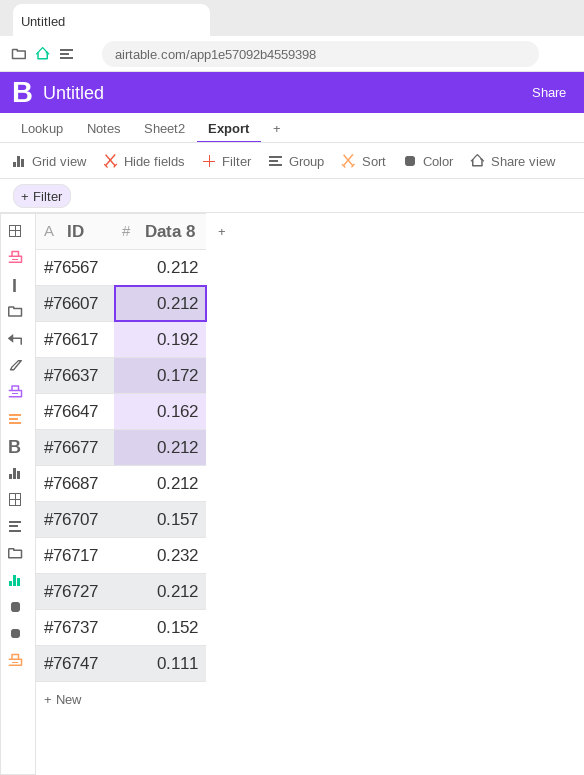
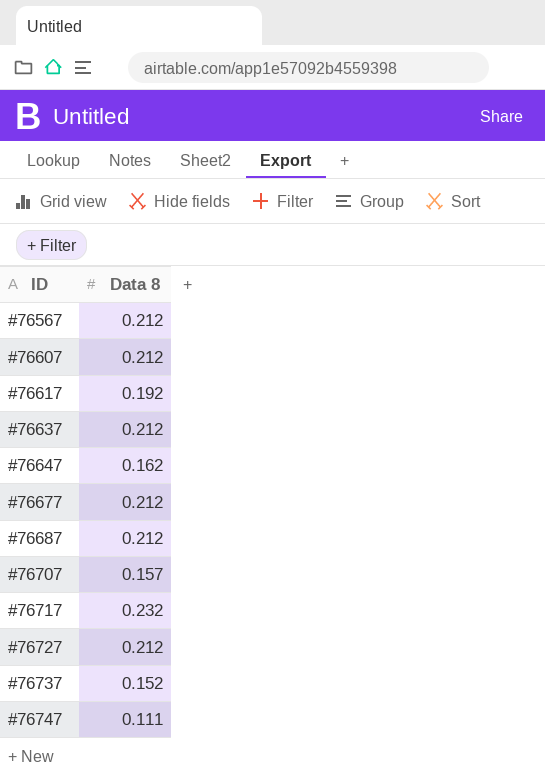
#76637 | Data 8: 0.172 -> 0.212

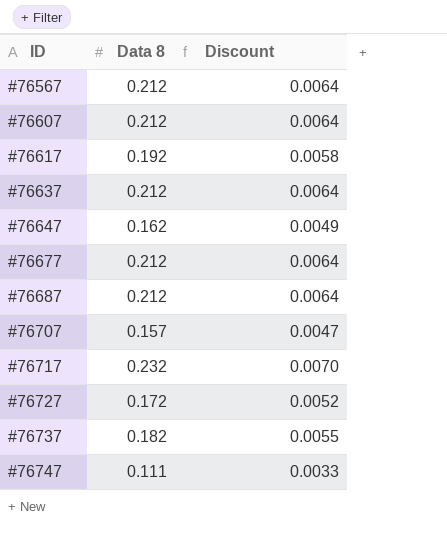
column Discount | formula: none -> [Data 8] * 0.03
#76727 | Data 8: 0.212 -> 0.172
#76737 | Data 8: 0.152 -> 0.182

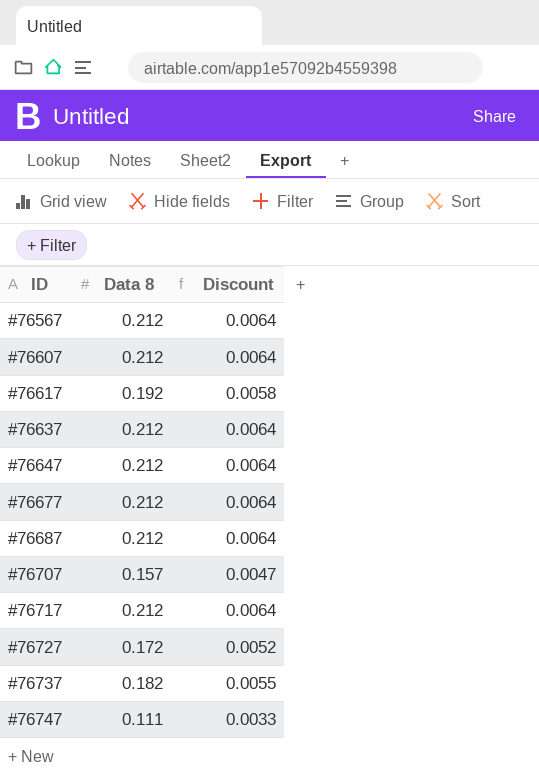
#76647 | Data 8: 0.162 -> 0.212
#76647 | Discount: 0.0049 -> 0.0064
#76717 | Data 8: 0.232 -> 0.212
#76717 | Discount: 0.0070 -> 0.0064

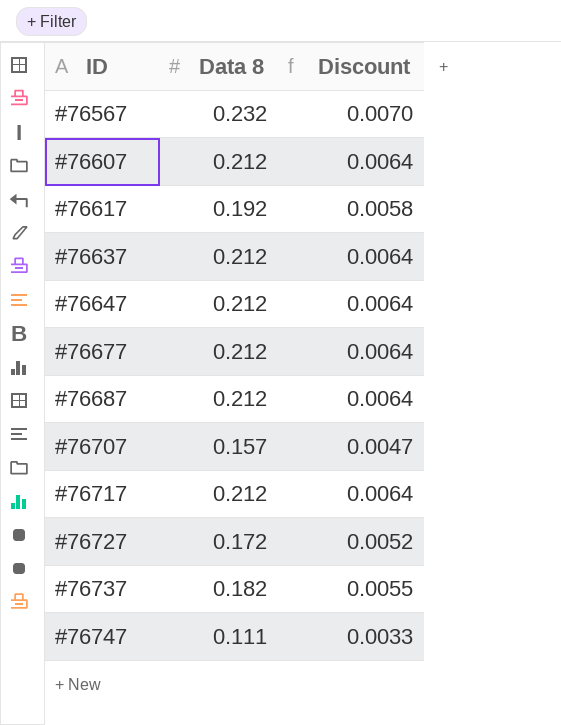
#76567 | Data 8: 0.212 -> 0.232
#76567 | Discount: 0.0064 -> 0.0070

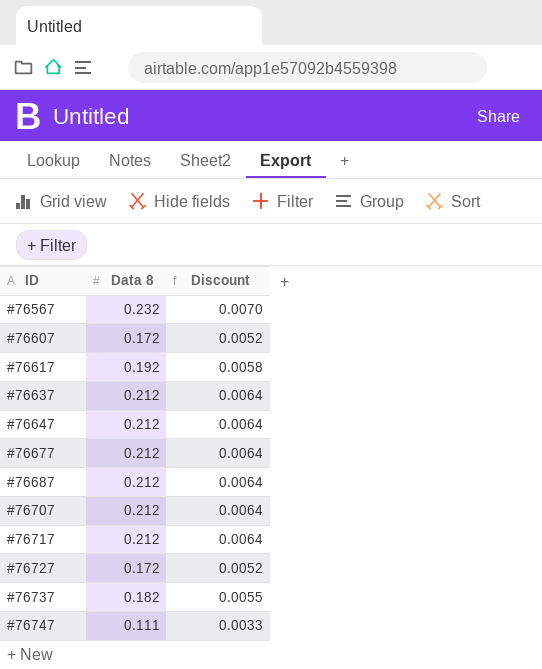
#76607 | Data 8: 0.212 -> 0.172
#76607 | Discount: 0.0064 -> 0.0052
#76707 | Data 8: 0.157 -> 0.212
#76707 | Discount: 0.0047 -> 0.0064

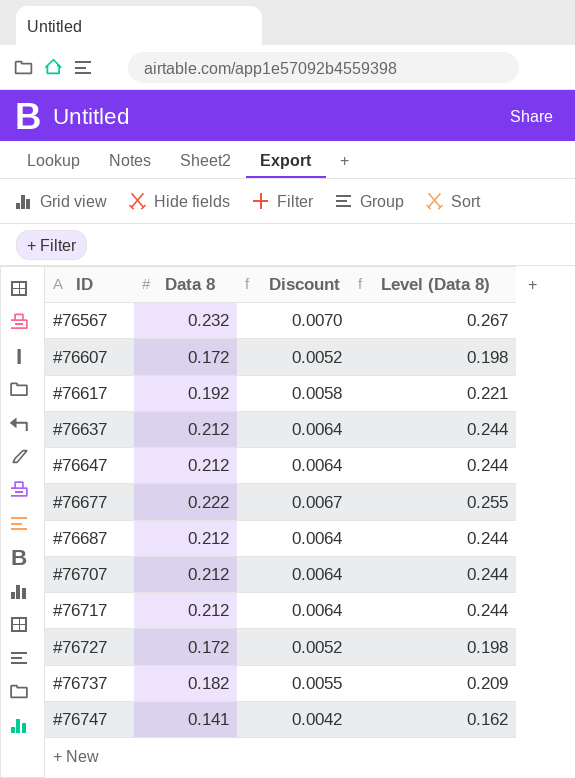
column Level (Data 8) | formula: none -> [Data 8] * 1.15
#76677 | Data 8: 0.212 -> 0.222
#76677 | Discount: 0.0064 -> 0.0067
#76747 | Data 8: 0.111 -> 0.141
#76747 | Discount: 0.0033 -> 0.0042

